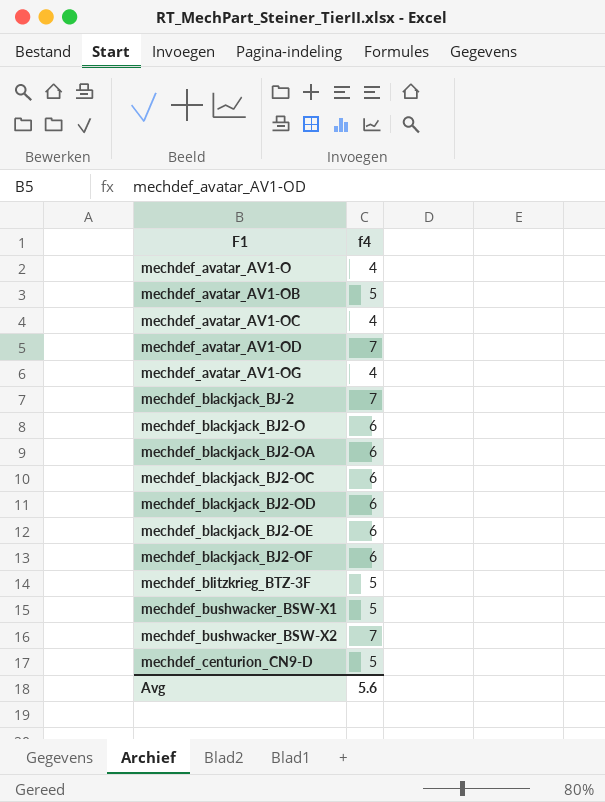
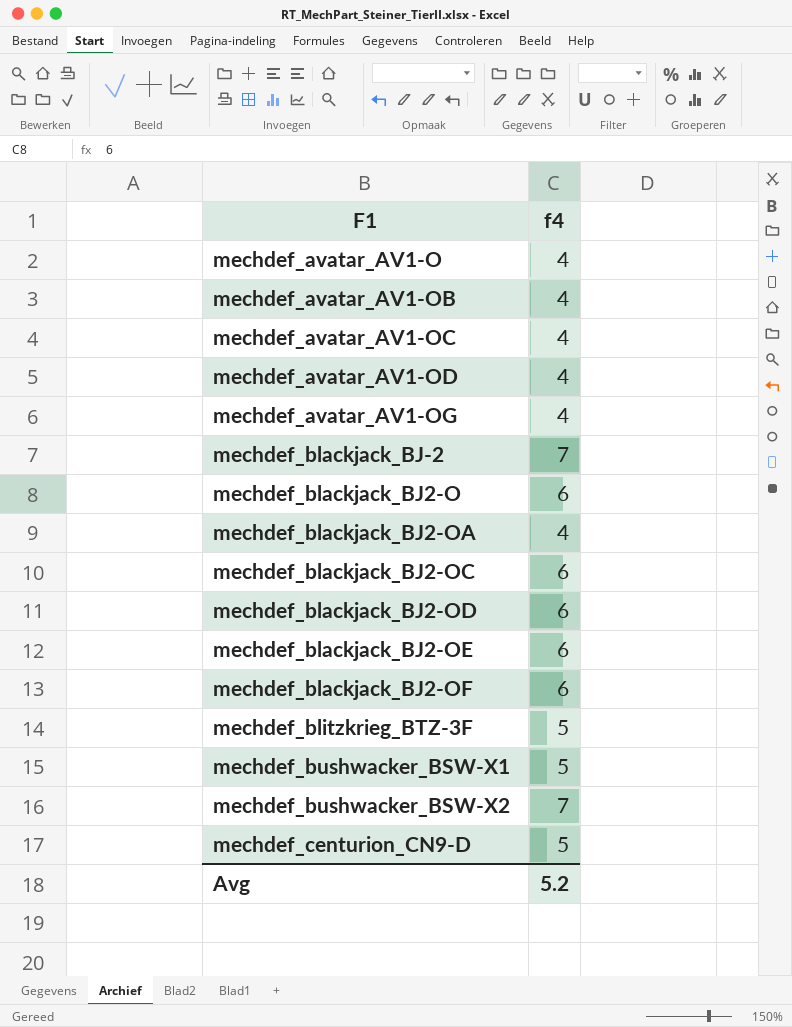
mechdef_avatar_AV1-OB | f4: 5 -> 4
mechdef_avatar_AV1-OD | f4: 7 -> 4
mechdef_blackjack_BJ2-OA | f4: 6 -> 4
Avg | f4: 5.6 -> 5.2

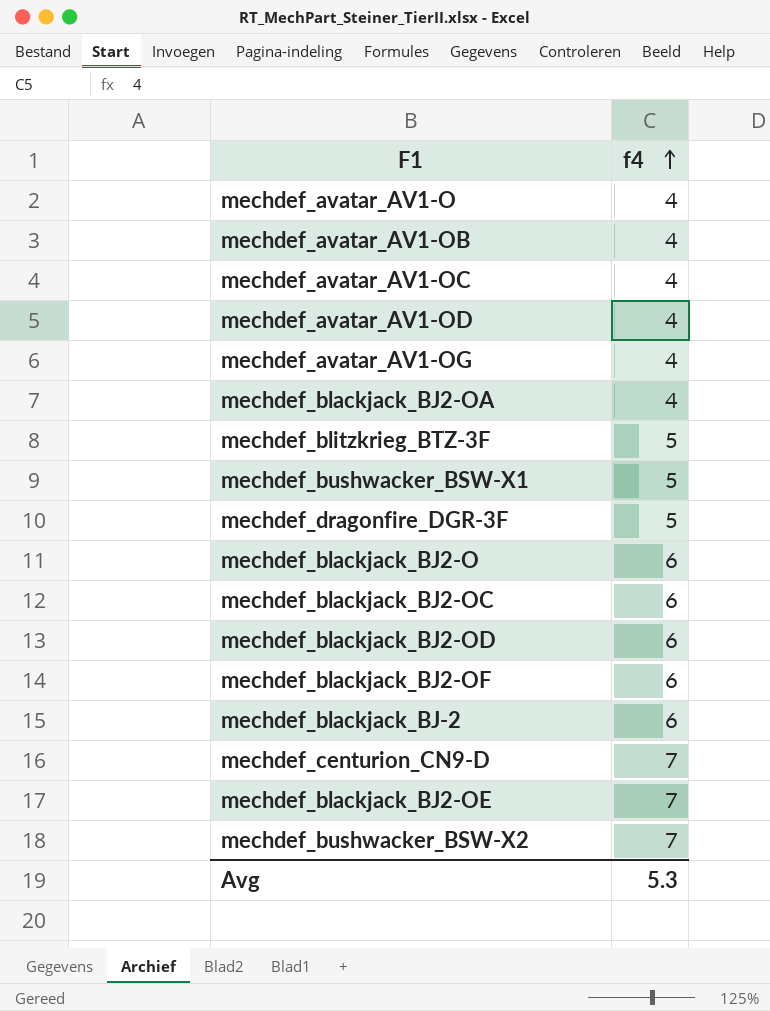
row order: none -> f4 ascending
row mechdef_dragonfire_DGR-3F: none -> 5
mechdef_blackjack_BJ-2 | f4: 7 -> 6
mechdef_centurion_CN9-D | f4: 5 -> 7
mechdef_blackjack_BJ2-OE | f4: 6 -> 7
Avg | f4: 5.2 -> 5.3

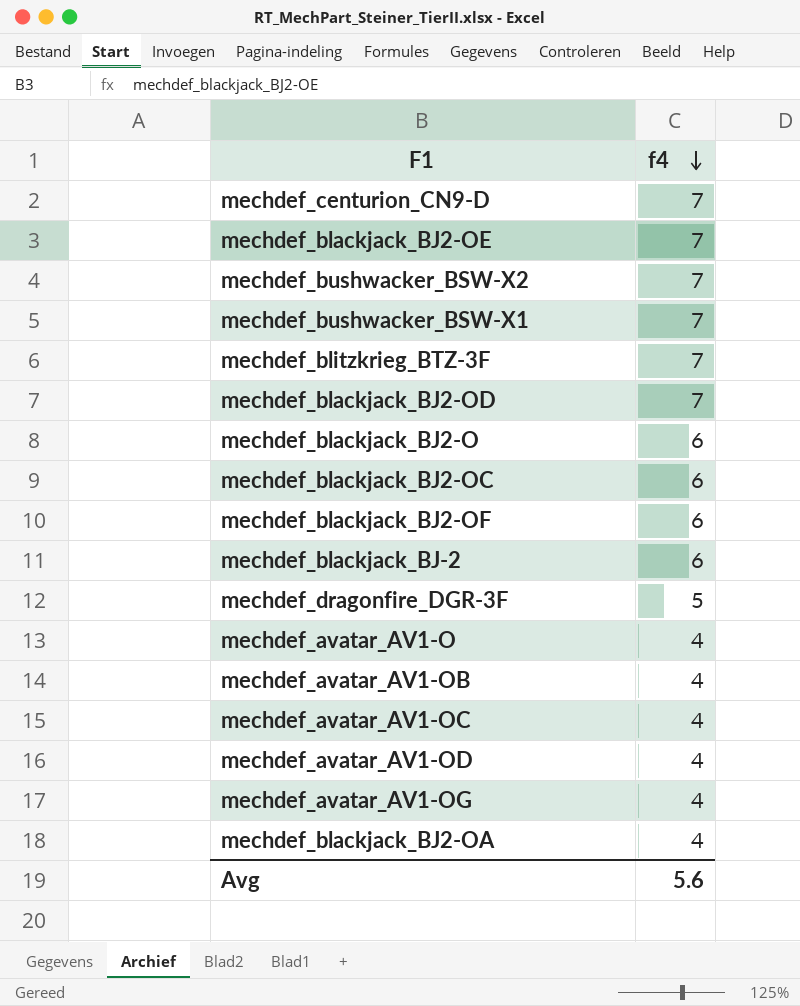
row order: f4 ascending -> f4 descending
mechdef_bushwacker_BSW-X1 | f4: 5 -> 7
mechdef_blitzkrieg_BTZ-3F | f4: 5 -> 7
mechdef_blackjack_BJ2-OD | f4: 6 -> 7
Avg | f4: 5.3 -> 5.6

